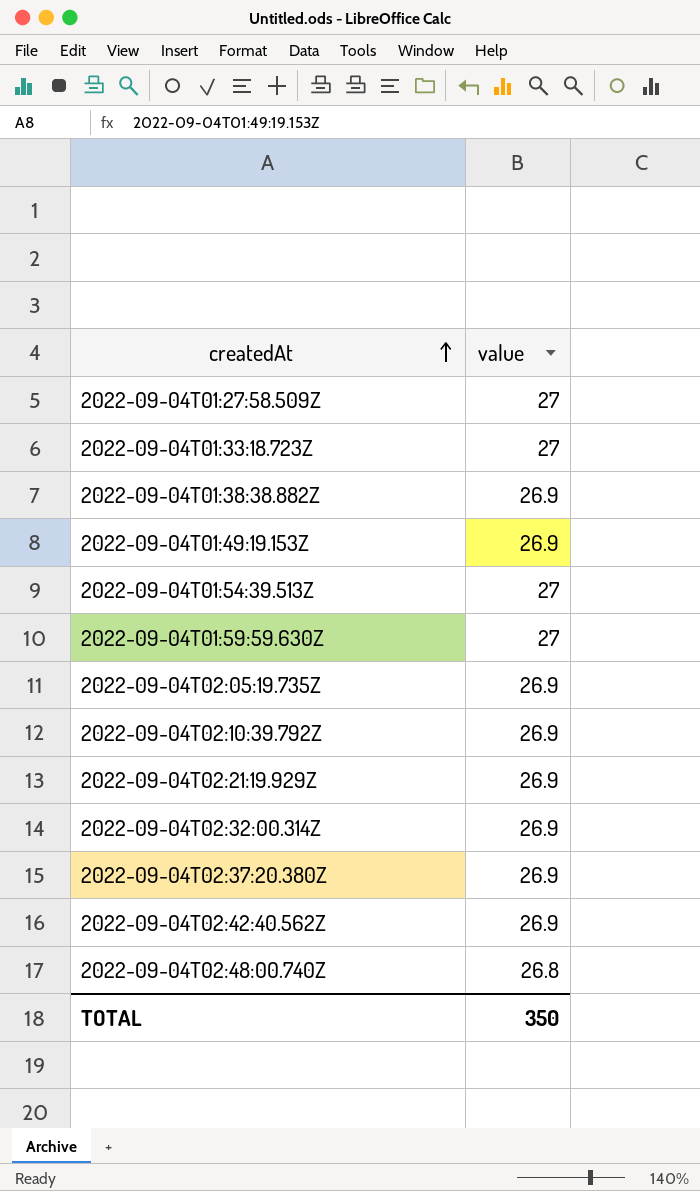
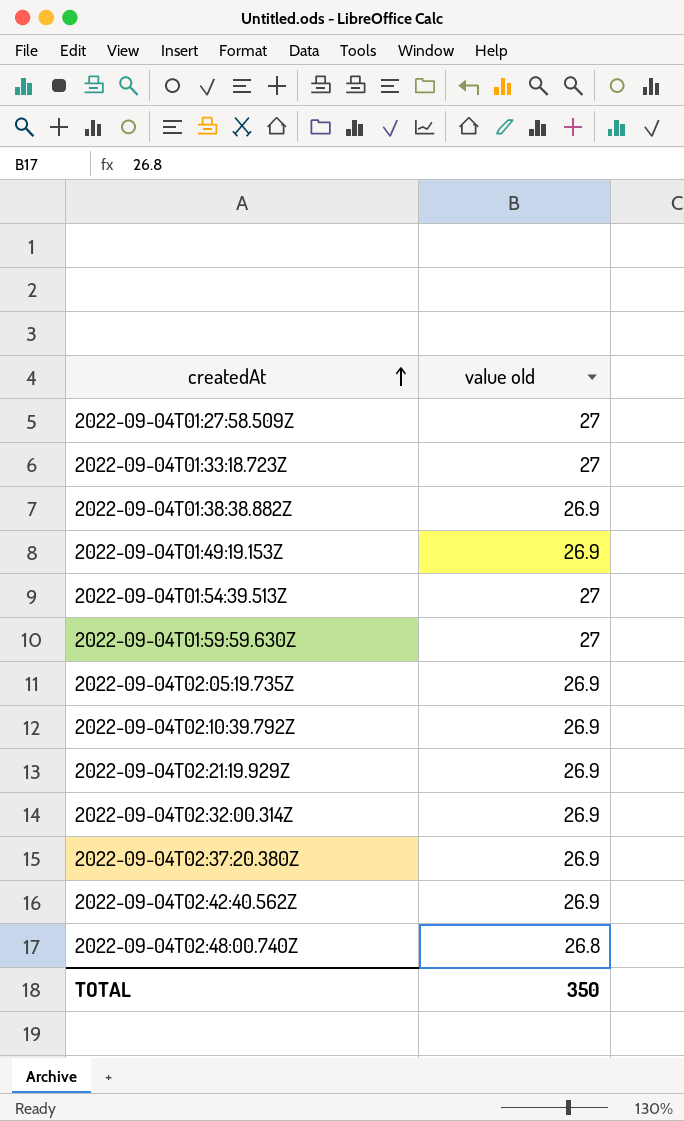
column name: value -> value old

